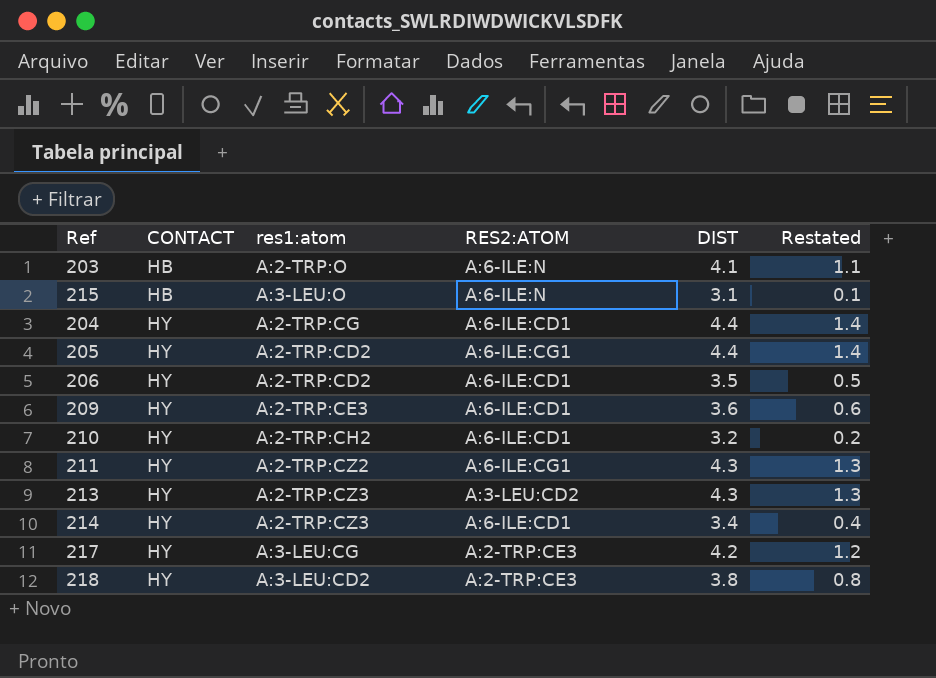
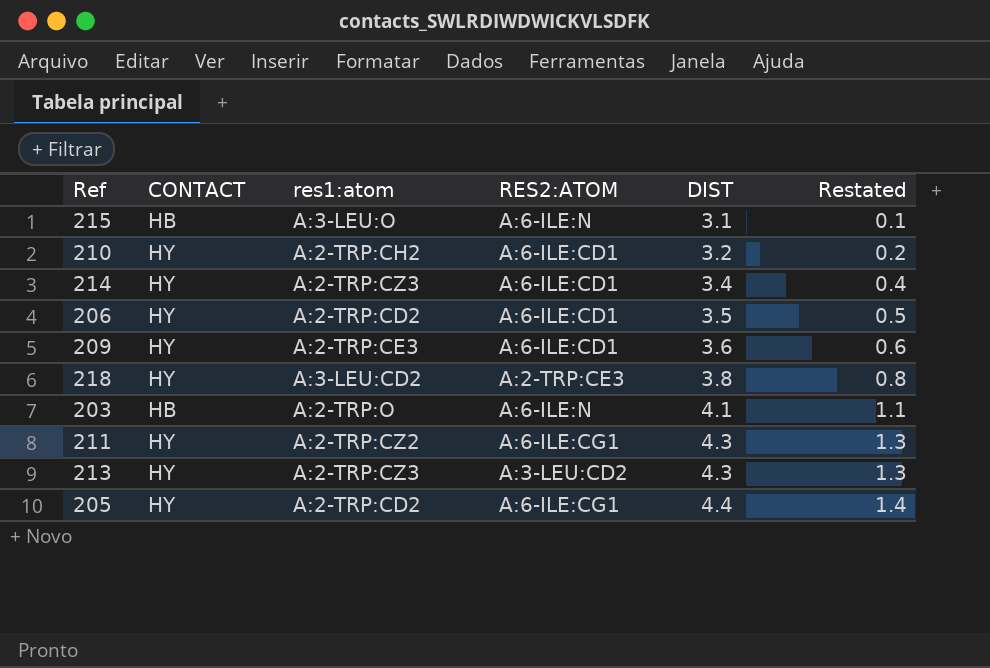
row order: CONTACT ascending -> DIST ascending
row 204: HY | A:2-TRP:CG | A:6-ILE:CD1 | 4.4 | 1.4 -> none
row 217: HY | A:3-LEU:CG | A:2-TRP:CE3 | 4.2 | 1.2 -> none

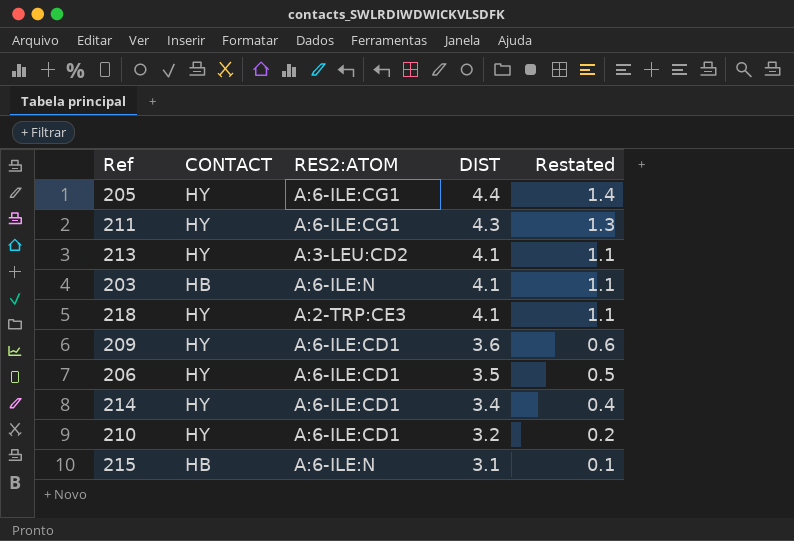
row order: DIST ascending -> DIST descending
column res1:atom | position: 3 -> none
213 | DIST: 4.3 -> 4.1
213 | Restated: 1.3 -> 1.1
218 | DIST: 3.8 -> 4.1
218 | Restated: 0.8 -> 1.1

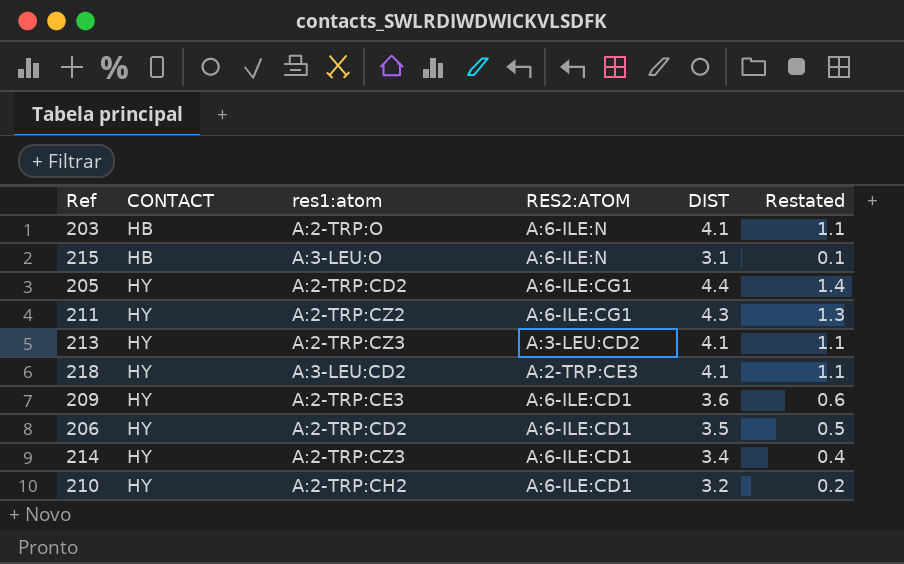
row order: DIST descending -> CONTACT ascending
column res1:atom | position: none -> 3

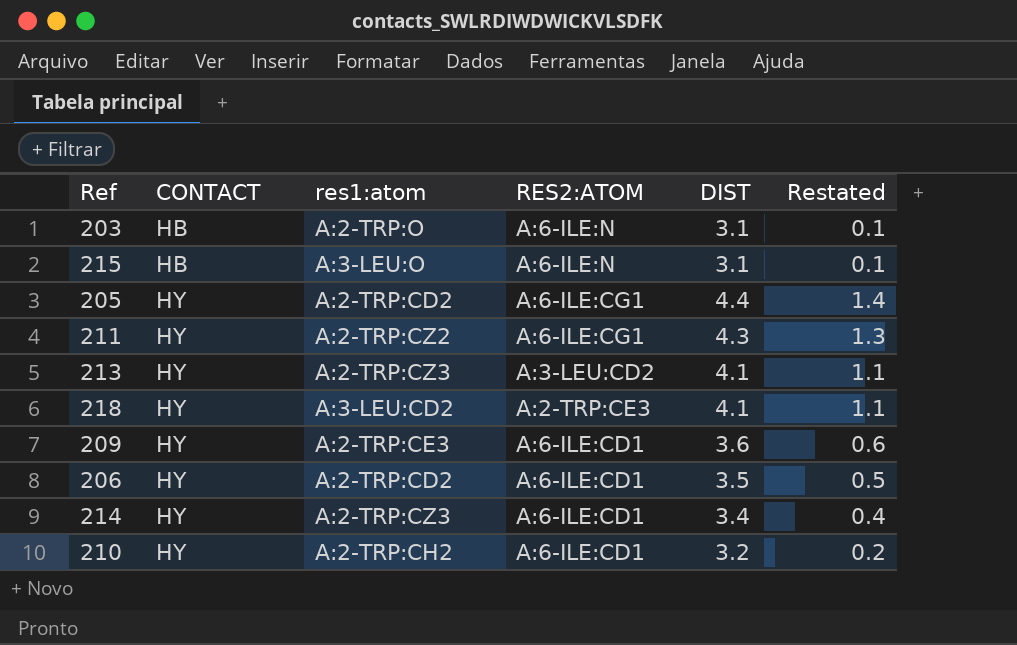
203 | DIST: 4.1 -> 3.1
203 | Restated: 1.1 -> 0.1

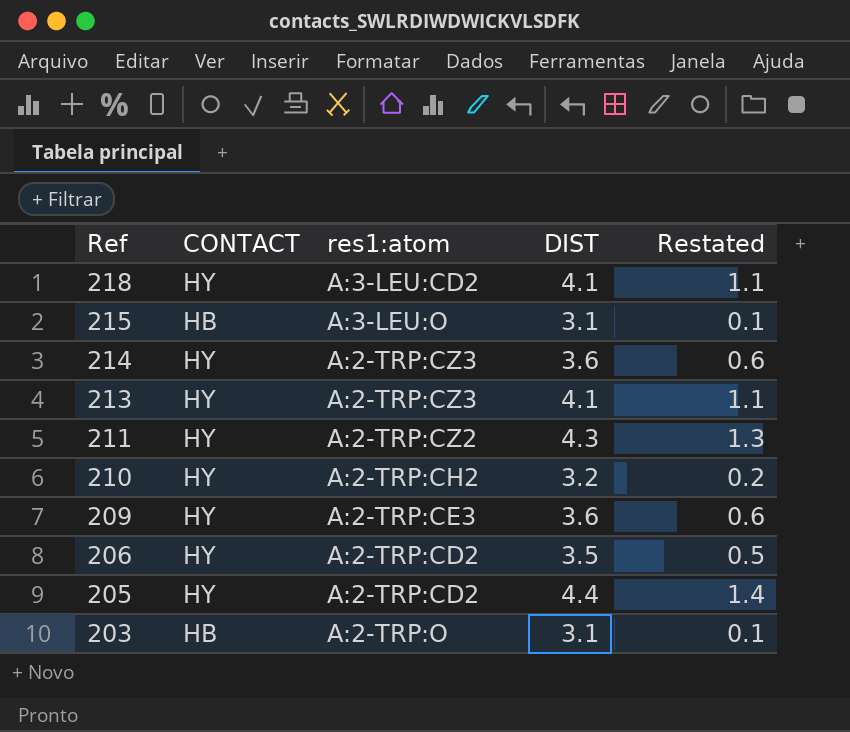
row order: CONTACT ascending -> Ref descending
column RES2:ATOM | position: 4 -> none
214 | DIST: 3.4 -> 3.6
214 | Restated: 0.4 -> 0.6

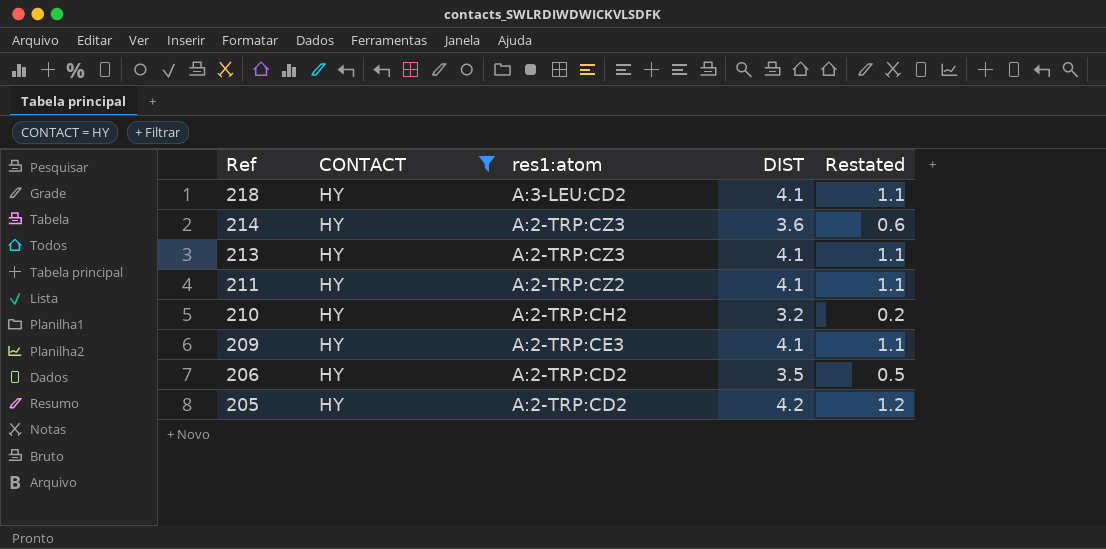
filter: none -> CONTACT = HY
211 | DIST: 4.3 -> 4.1
211 | Restated: 1.3 -> 1.1
209 | DIST: 3.6 -> 4.1
209 | Restated: 0.6 -> 1.1
205 | DIST: 4.4 -> 4.2
205 | Restated: 1.4 -> 1.2

